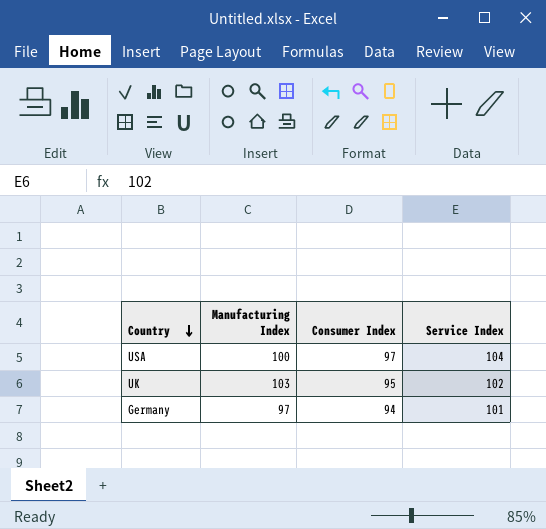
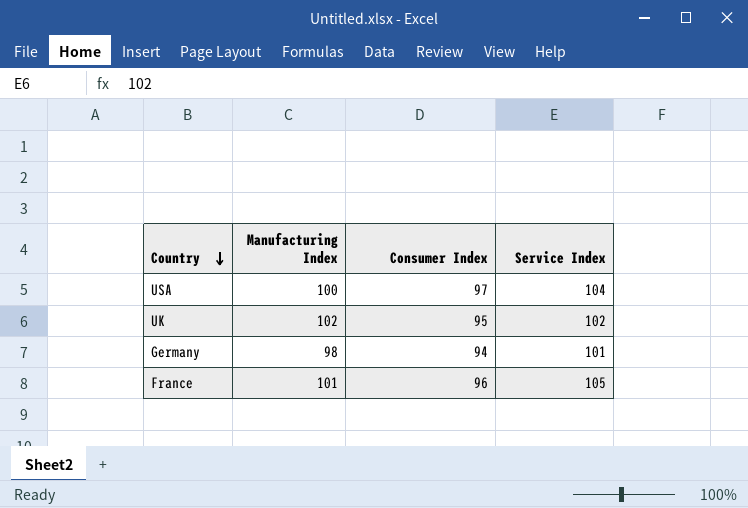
UK | Manufacturing Index: 103 -> 102
Germany | Manufacturing Index: 97 -> 98
row France: none -> 101 | 96 | 105

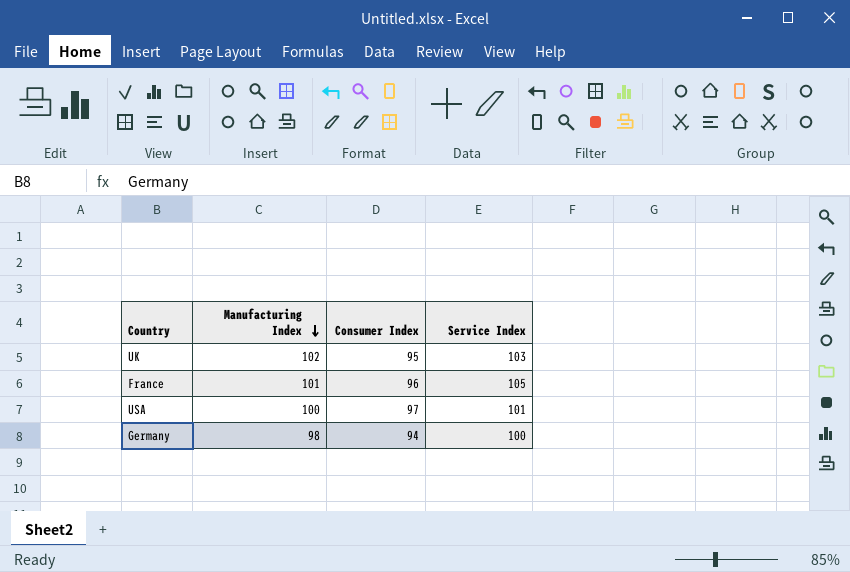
row order: Country descending -> Manufacturing Index descending
UK | Service Index: 102 -> 103
USA | Service Index: 104 -> 101
Germany | Service Index: 101 -> 100

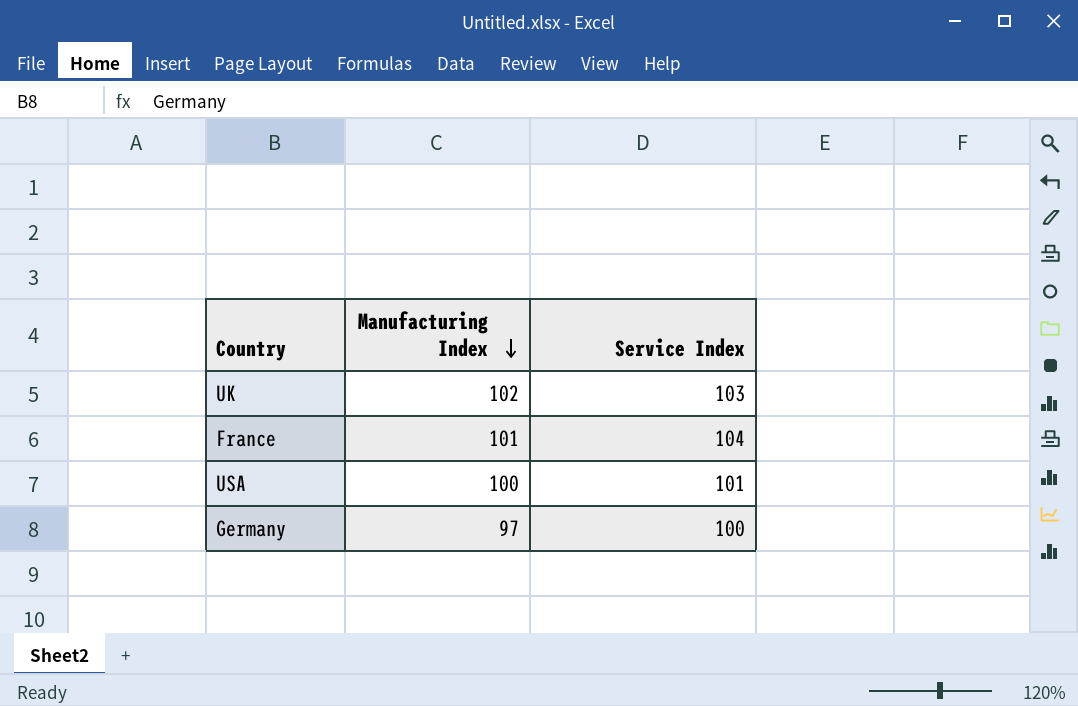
column Consumer Index | position: 3 -> none
France | Service Index: 105 -> 104
Germany | Manufacturing Index: 98 -> 97

